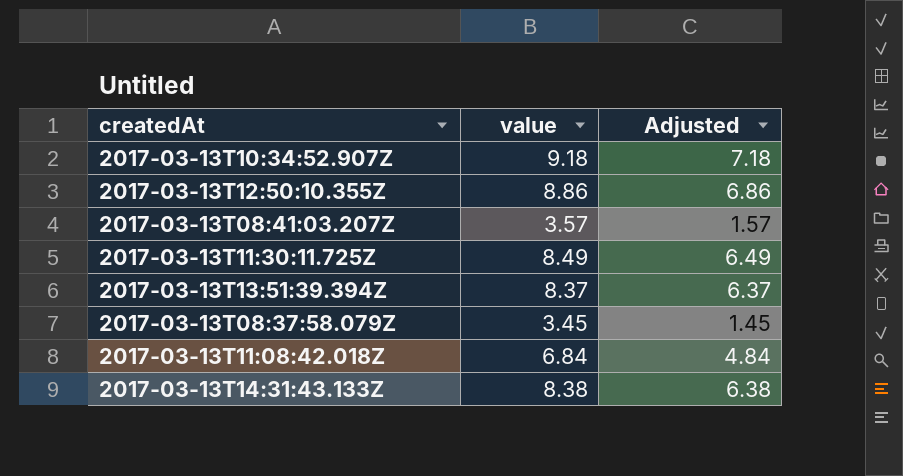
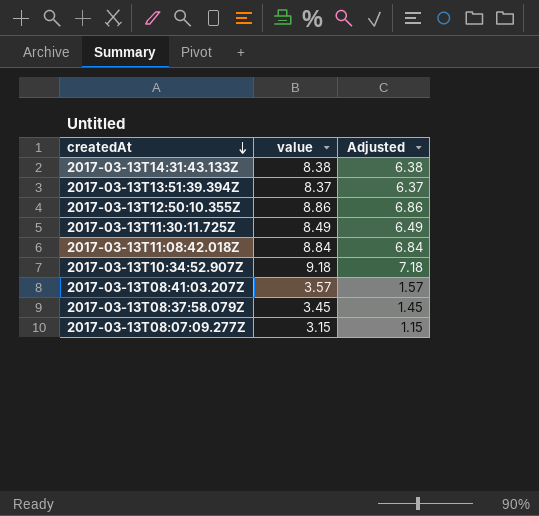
row order: none -> createdAt descending
2017-03-13T11:08:42.018Z | value: 6.84 -> 8.84
2017-03-13T11:08:42.018Z | Adjusted: 4.84 -> 6.84
row 2017-03-13T08:07:09.277Z: none -> 3.15 | 1.15

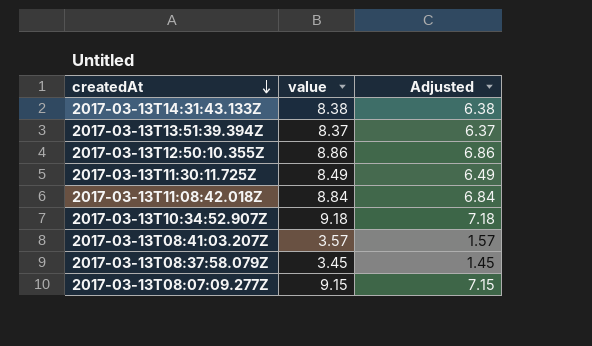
2017-03-13T08:07:09.277Z | value: 3.15 -> 9.15
2017-03-13T08:07:09.277Z | Adjusted: 1.15 -> 7.15

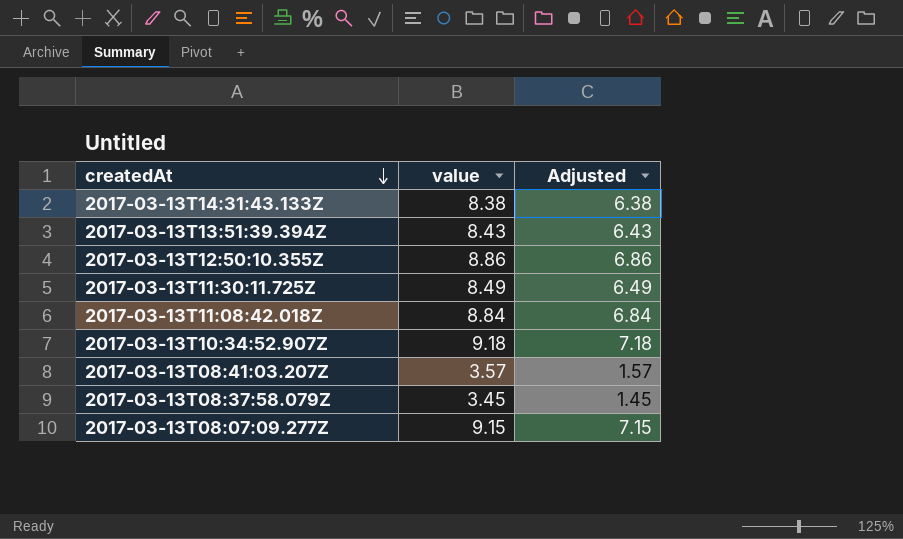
2017-03-13T13:51:39.394Z | value: 8.37 -> 8.43
2017-03-13T13:51:39.394Z | Adjusted: 6.37 -> 6.43

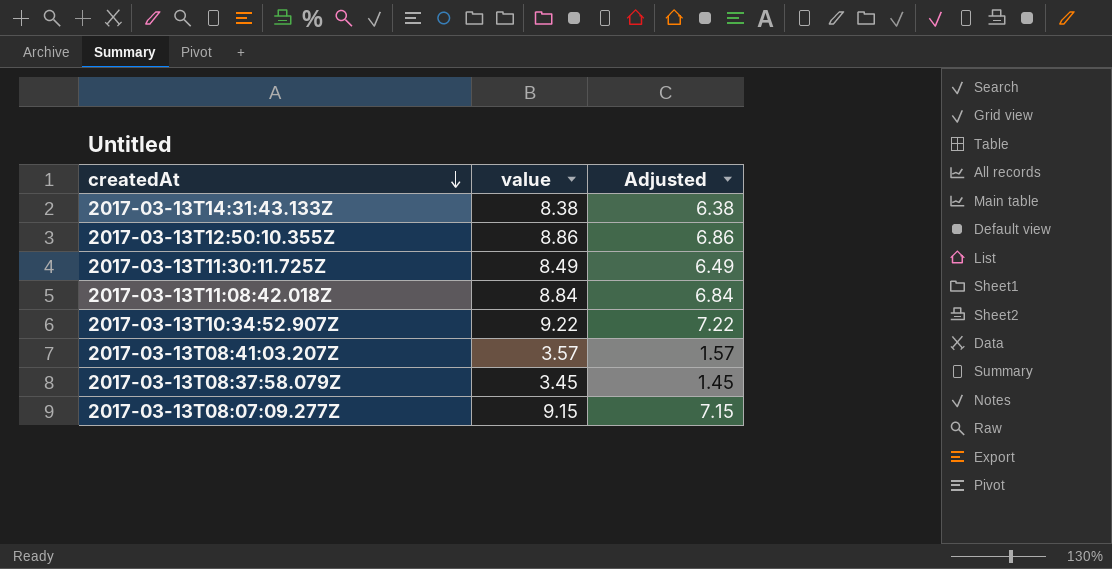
row 2017-03-13T13:51:39.394Z: 8.43 | 6.43 -> none
2017-03-13T10:34:52.907Z | value: 9.18 -> 9.22
2017-03-13T10:34:52.907Z | Adjusted: 7.18 -> 7.22

